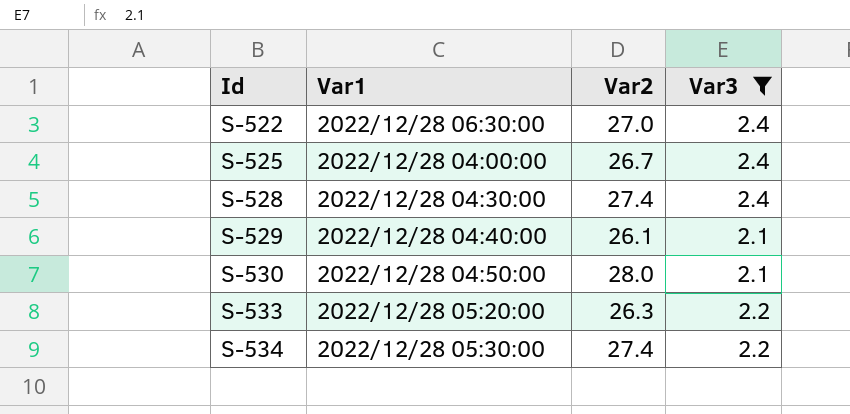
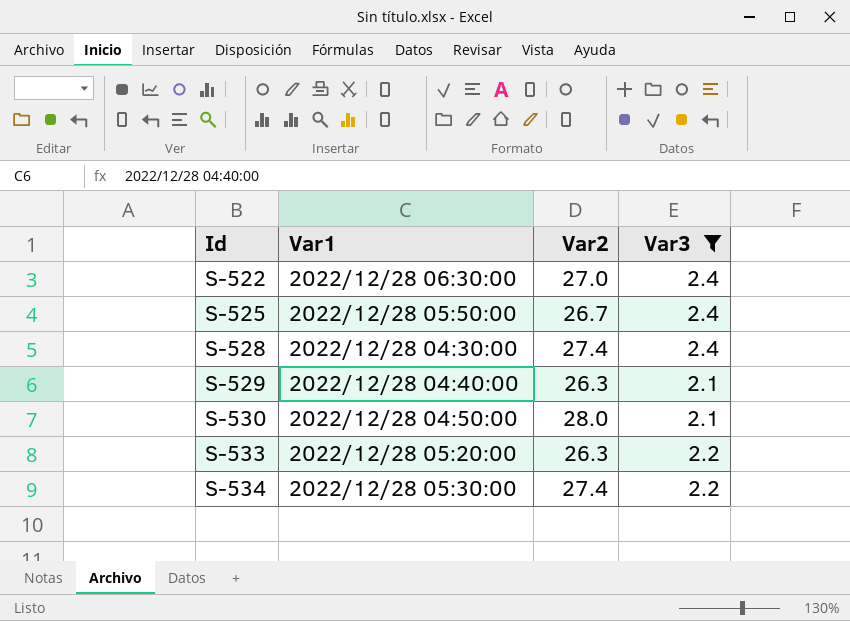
S-525 | Var1: 2022/12/28 04:00:00 -> 2022/12/28 05:50:00
S-529 | Var2: 26.1 -> 26.3

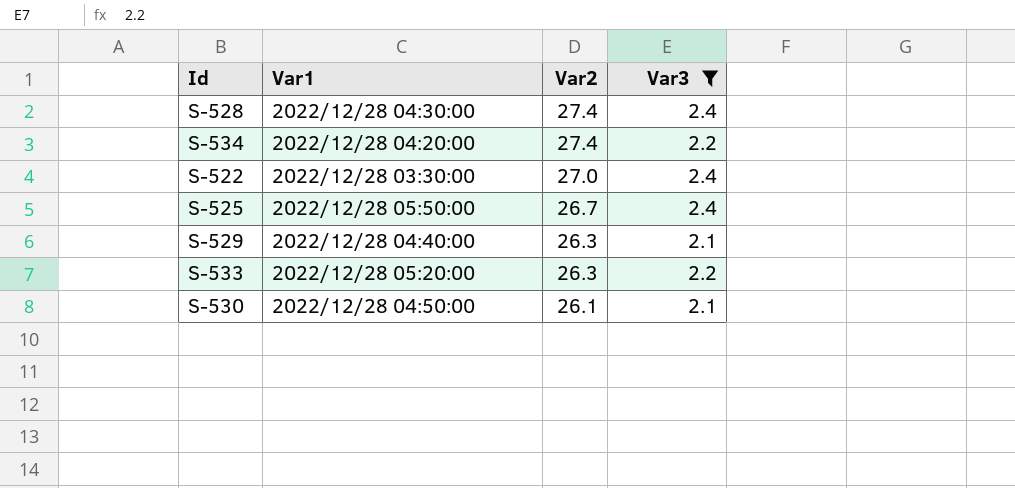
row order: Id ascending -> Var2 descending
S-534 | Var1: 2022/12/28 05:30:00 -> 2022/12/28 04:20:00
S-522 | Var1: 2022/12/28 06:30:00 -> 2022/12/28 03:30:00
S-530 | Var2: 28.0 -> 26.1

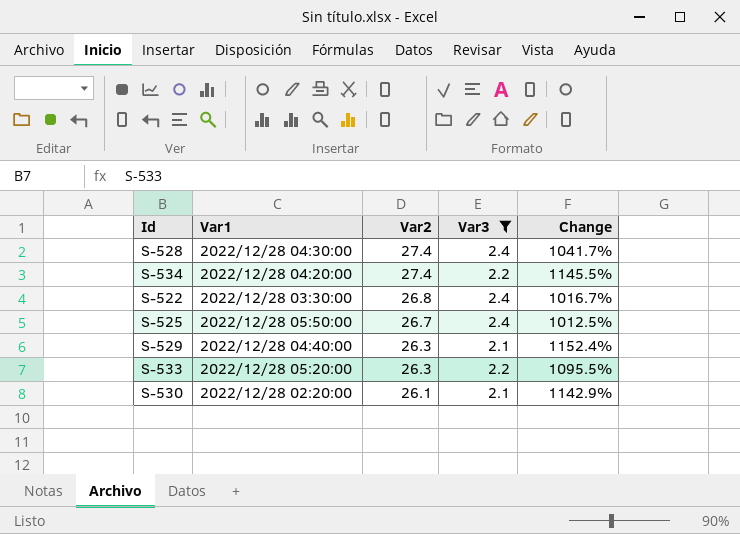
column Change | formula: none -> ([Var2] - [Var3]) / [Var3]
S-522 | Var2: 27.0 -> 26.8
S-530 | Var1: 2022/12/28 04:50:00 -> 2022/12/28 02:20:00

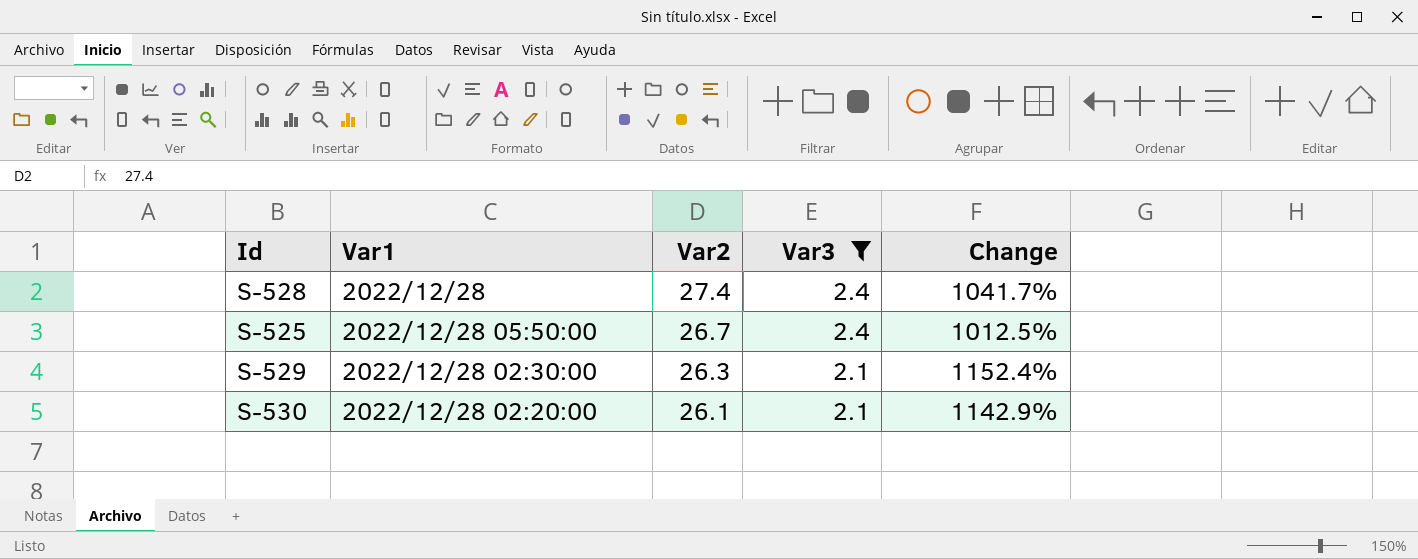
row S-534: 2022/12/28 04:20:00 | 27.4 | 2.2 | 1145.5% -> none
row S-522: 2022/12/28 03:30:00 | 26.8 | 2.4 | 1016.7% -> none
row S-533: 2022/12/28 05:20:00 | 26.3 | 2.2 | 1095.5% -> none
S-528 | Var1: 2022/12/28 04:30:00 -> 2022/12/28
S-529 | Var1: 2022/12/28 04:40:00 -> 2022/12/28 02:30:00

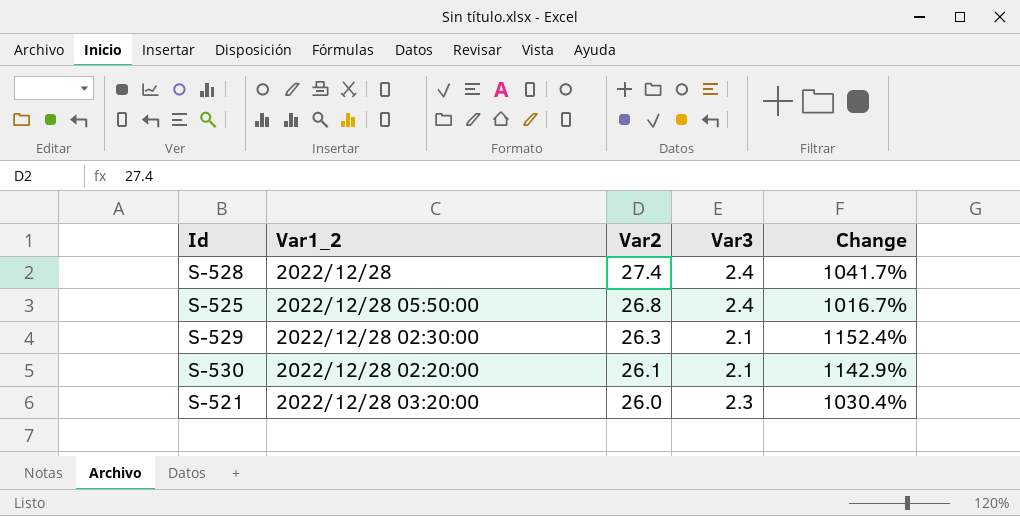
filter: Var3 != 2.3 -> none
column name: Var1 -> Var1_2
S-525 | Var2: 26.7 -> 26.8
S-525 | Change: 1012.5% -> 1016.7%

